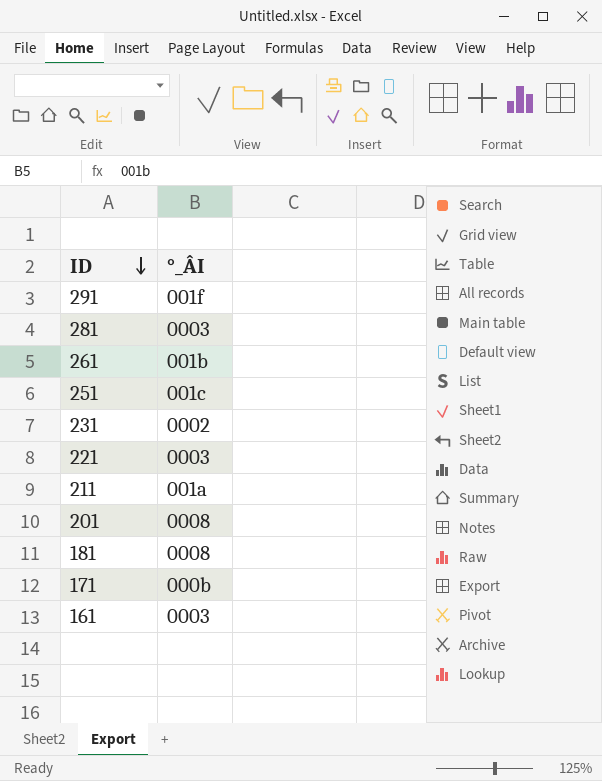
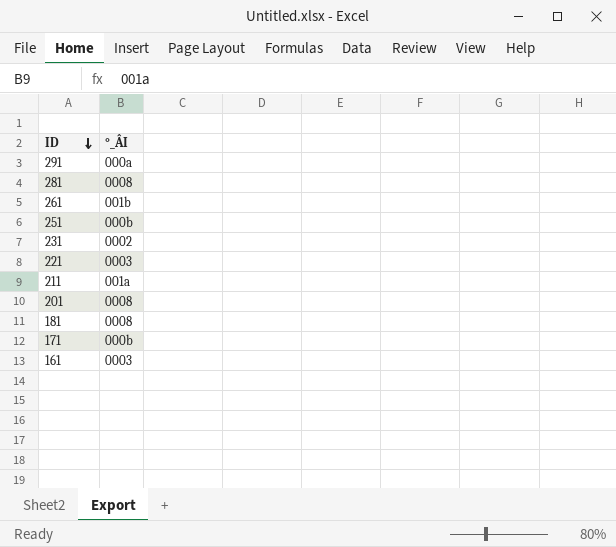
291 | °_ÂI: 001f -> 000a
281 | °_ÂI: 0003 -> 0008
251 | °_ÂI: 001c -> 000b

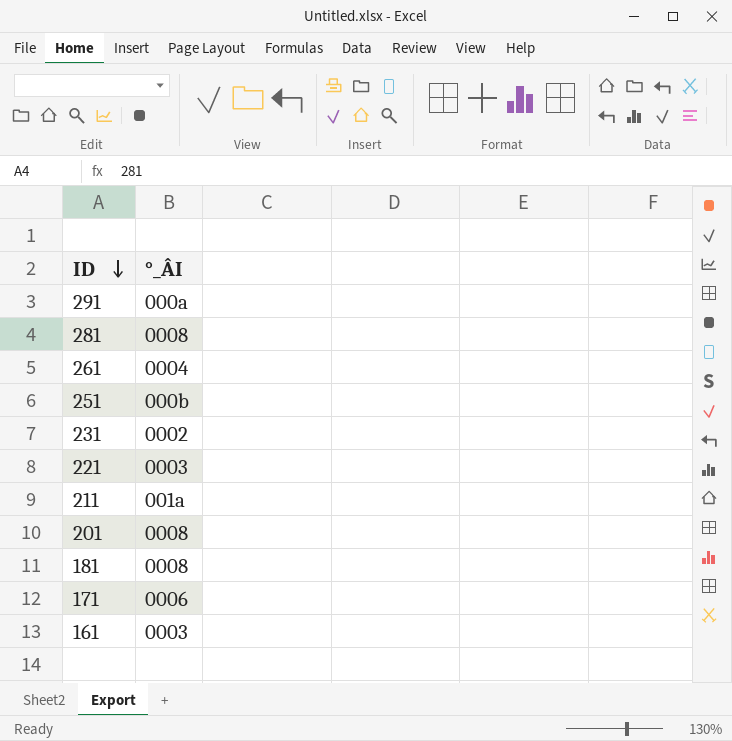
261 | °_ÂI: 001b -> 0004
171 | °_ÂI: 000b -> 0006

